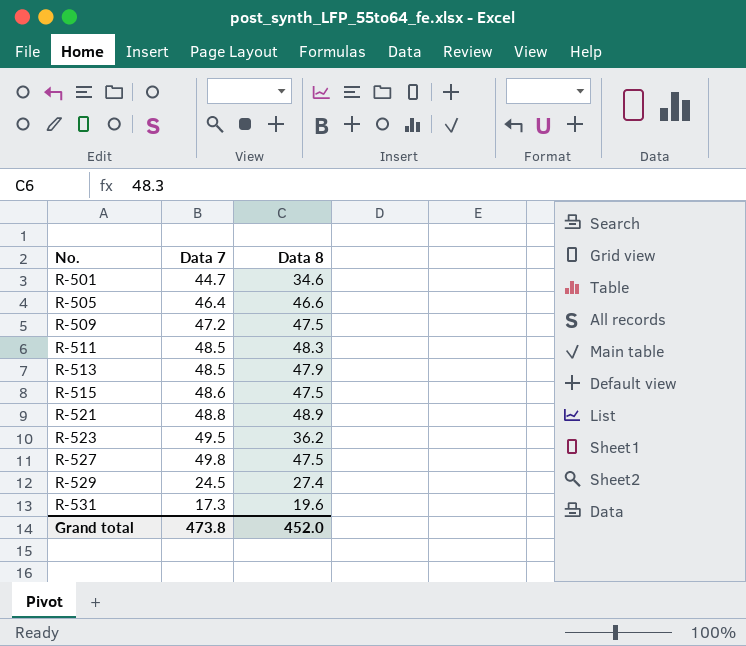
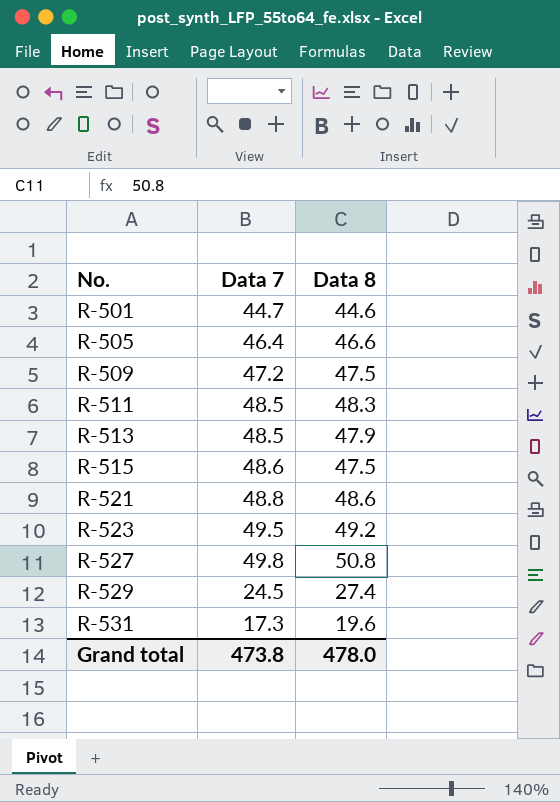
R-501 | Data 8: 34.6 -> 44.6
R-521 | Data 8: 48.9 -> 48.6
R-523 | Data 8: 36.2 -> 49.2
R-527 | Data 8: 47.5 -> 50.8
Grand total | Data 8: 452.0 -> 478.0

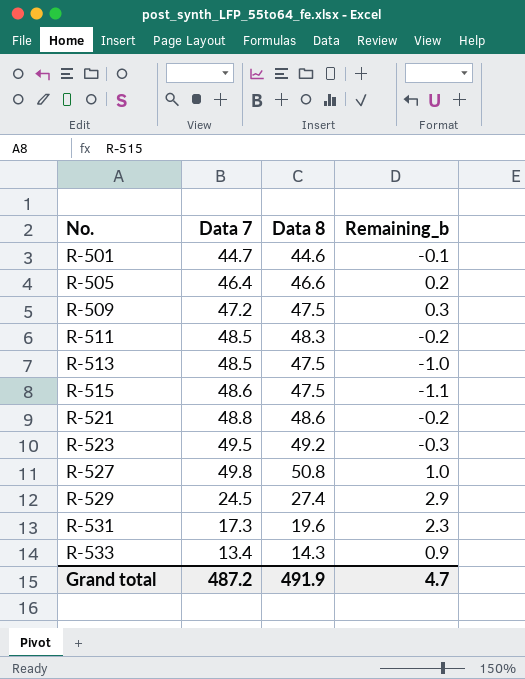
column Remaining_b | formula: none -> [Data 8] - [Data 7]
R-513 | Data 8: 47.9 -> 47.5
row R-533: none -> 13.4 | 14.3 | 0.9
Grand total | Data 7: 473.8 -> 487.2
Grand total | Data 8: 478.0 -> 491.9

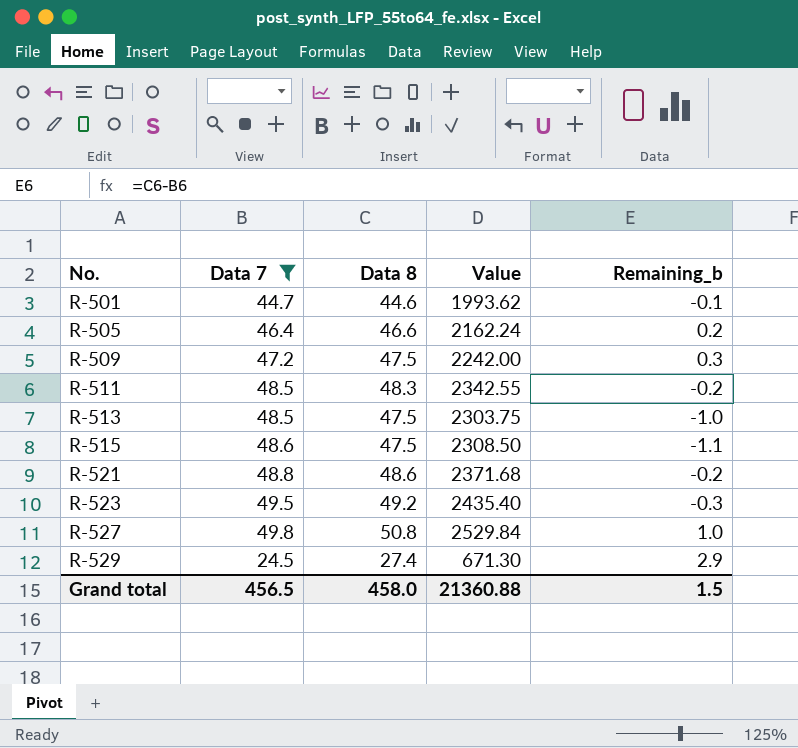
filter: none -> Data 7 >= 24.5
column Value | formula: none -> [Data 7] * [Data 8]
Grand total | Data 7: 487.2 -> 456.5
Grand total | Data 8: 491.9 -> 458.0
Grand total | Remaining_b: 4.7 -> 1.5

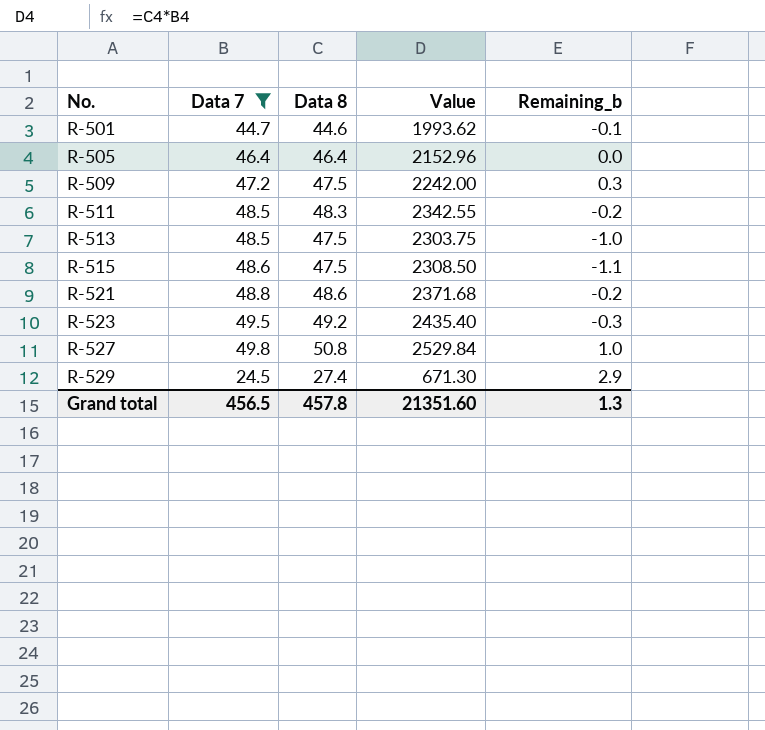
R-505 | Data 8: 46.6 -> 46.4
R-505 | Value: 2162.24 -> 2152.96
R-505 | Remaining_b: 0.2 -> 0.0
Grand total | Data 8: 458.0 -> 457.8
Grand total | Value: 21360.88 -> 21351.60
Grand total | Remaining_b: 1.5 -> 1.3

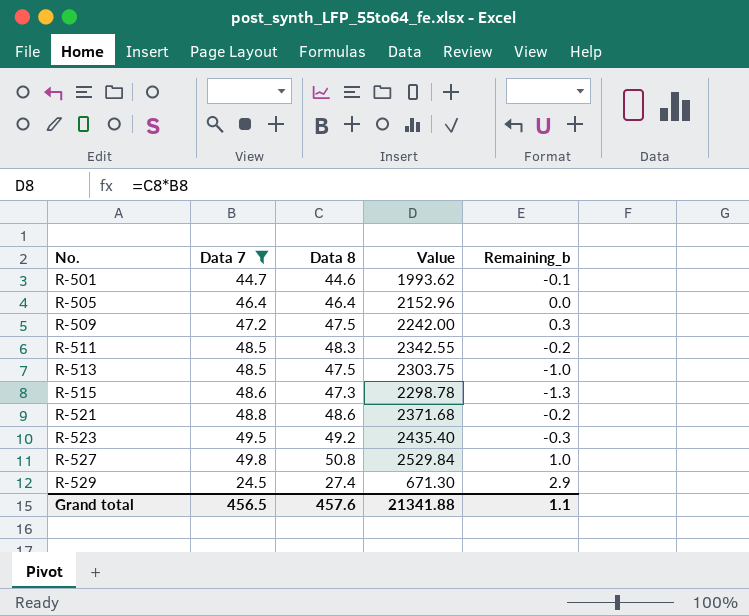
R-515 | Data 8: 47.5 -> 47.3
R-515 | Value: 2308.50 -> 2298.78
R-515 | Remaining_b: -1.1 -> -1.3
Grand total | Data 8: 457.8 -> 457.6
Grand total | Value: 21351.60 -> 21341.88
Grand total | Remaining_b: 1.3 -> 1.1

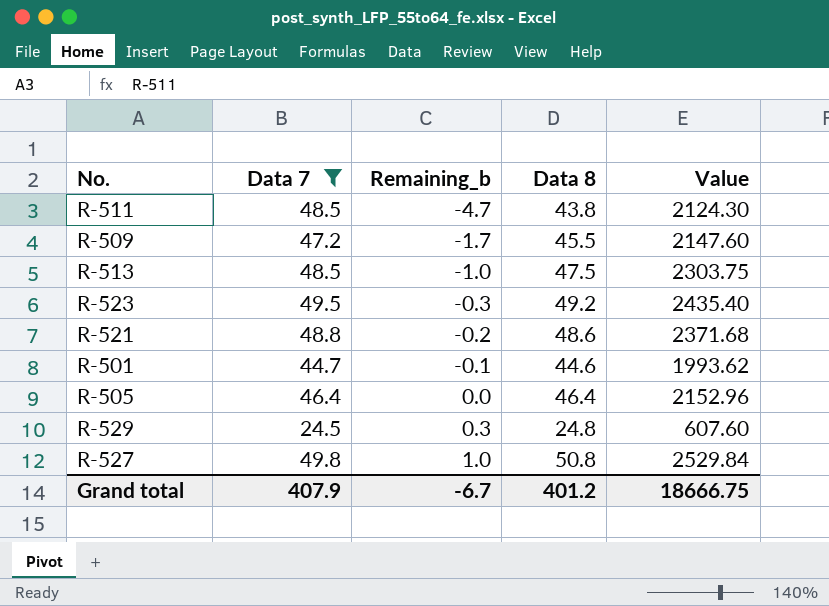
row order: No. ascending -> Remaining_b ascending
column Remaining_b | position: 5 -> 3
row R-515: 48.6 | 47.3 | 2298.78 | -1.3 -> none
R-511 | Remaining_b: -0.2 -> -4.7
R-511 | Data 8: 48.3 -> 43.8
R-511 | Value: 2342.55 -> 2124.30
R-509 | Remaining_b: 0.3 -> -1.7
R-509 | Data 8: 47.5 -> 45.5
R-509 | Value: 2242.00 -> 2147.60
R-529 | Remaining_b: 2.9 -> 0.3
R-529 | Data 8: 27.4 -> 24.8
R-529 | Value: 671.30 -> 607.60
Grand total | Data 7: 456.5 -> 407.9
Grand total | Remaining_b: 1.1 -> -6.7
Grand total | Data 8: 457.6 -> 401.2
Grand total | Value: 21341.88 -> 18666.75

